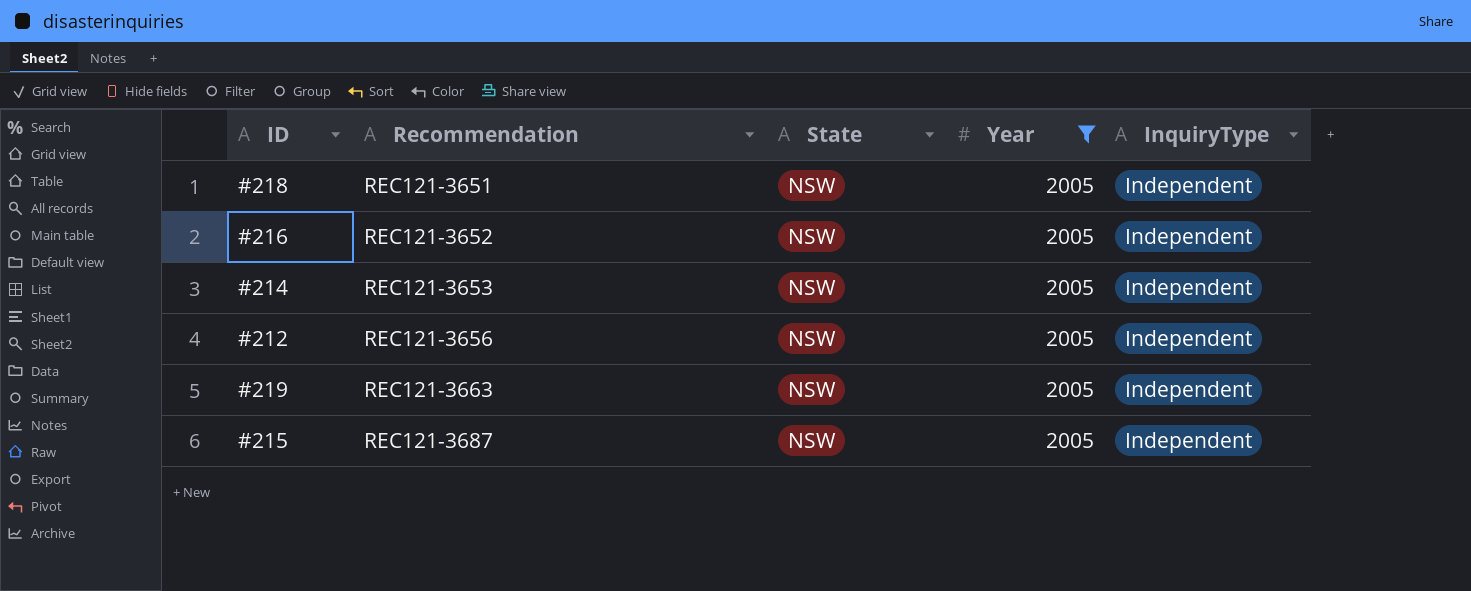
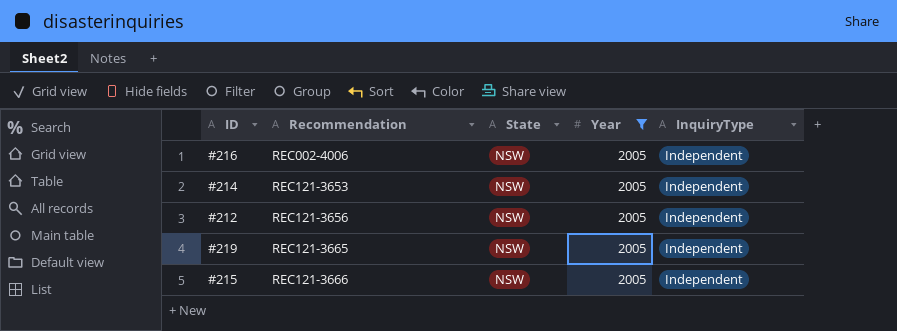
row #218: REC121-3651 | NSW | 2005 | Independent -> none
#216 | Recommendation: REC121-3652 -> REC002-4006
#219 | Recommendation: REC121-3663 -> REC121-3665
#215 | Recommendation: REC121-3687 -> REC121-3666

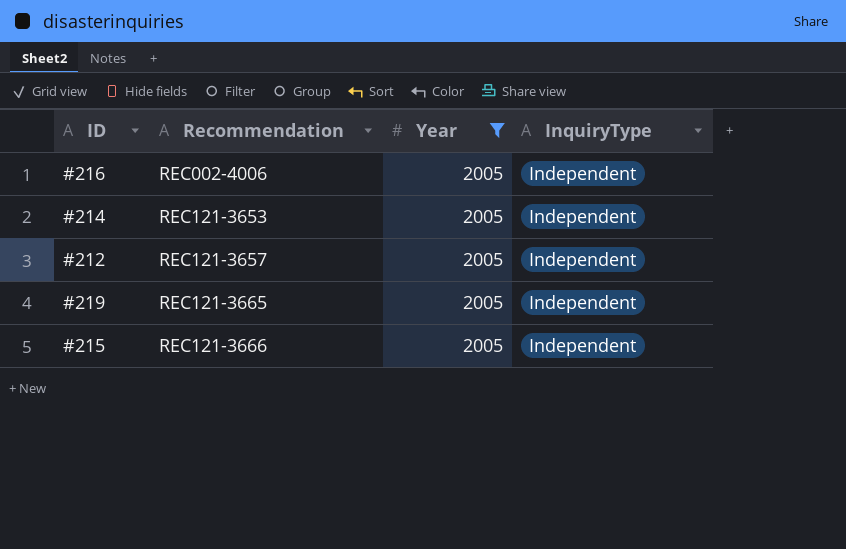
column State | position: 3 -> none
#212 | Recommendation: REC121-3656 -> REC121-3657

